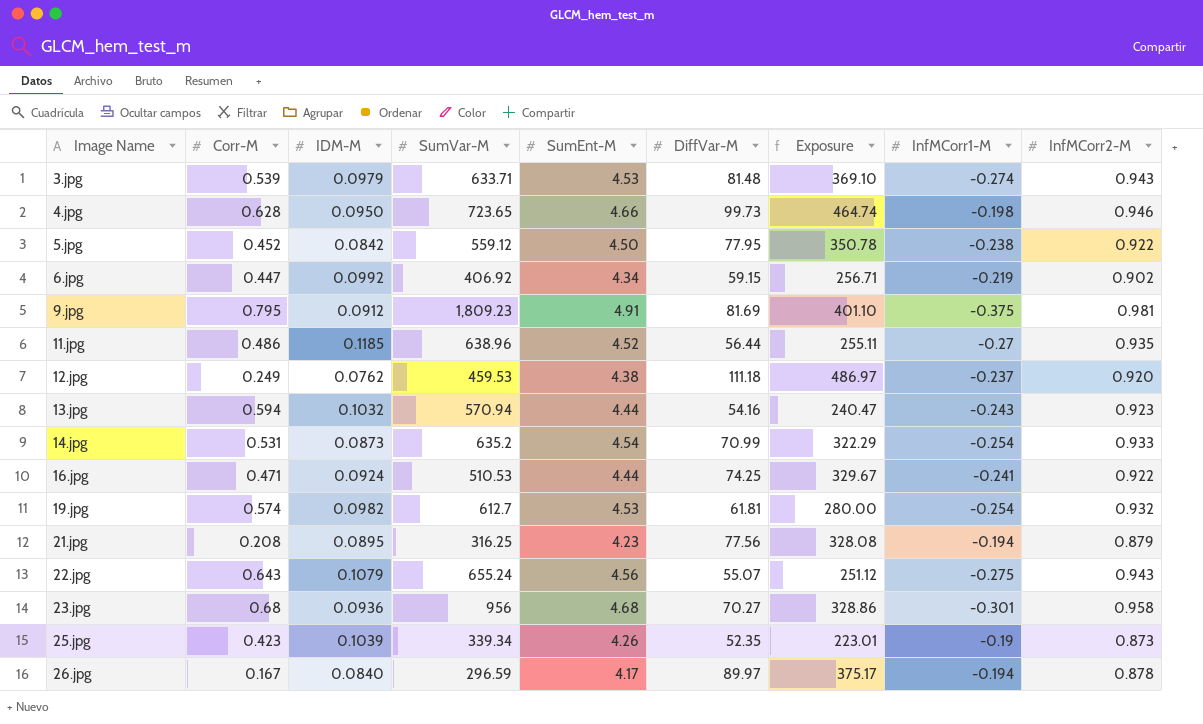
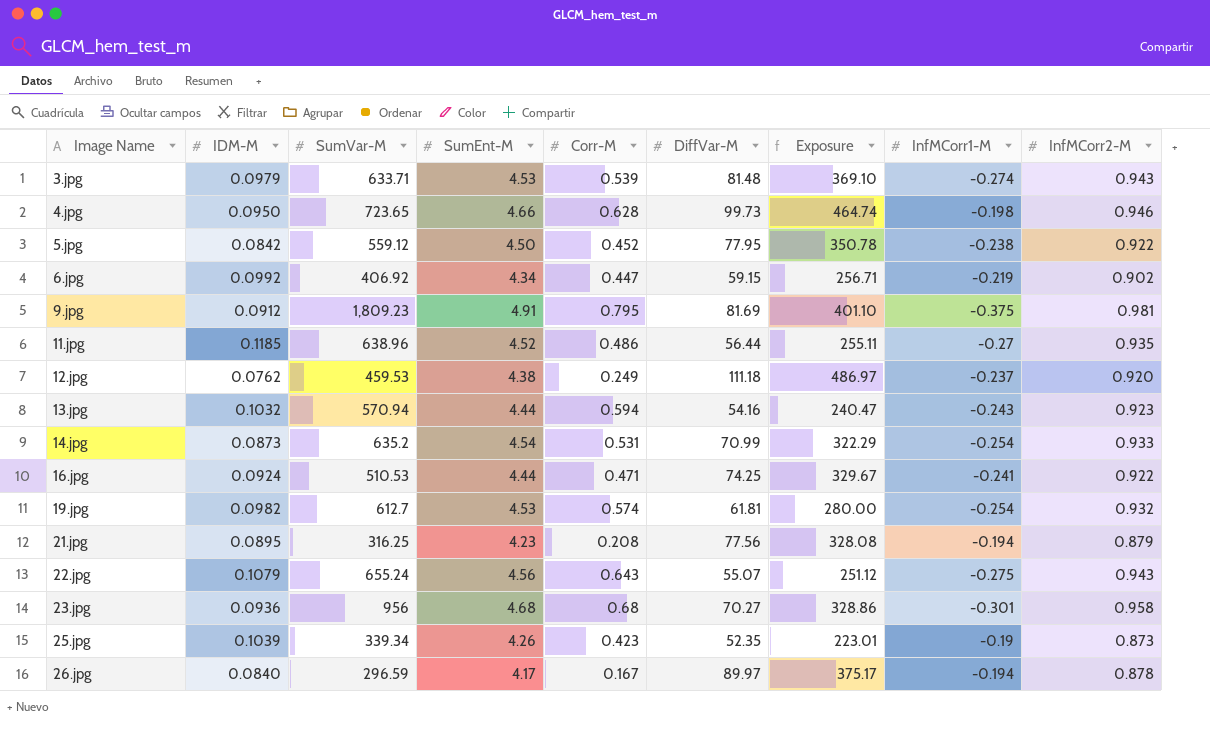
column Corr-M | position: 2 -> 5

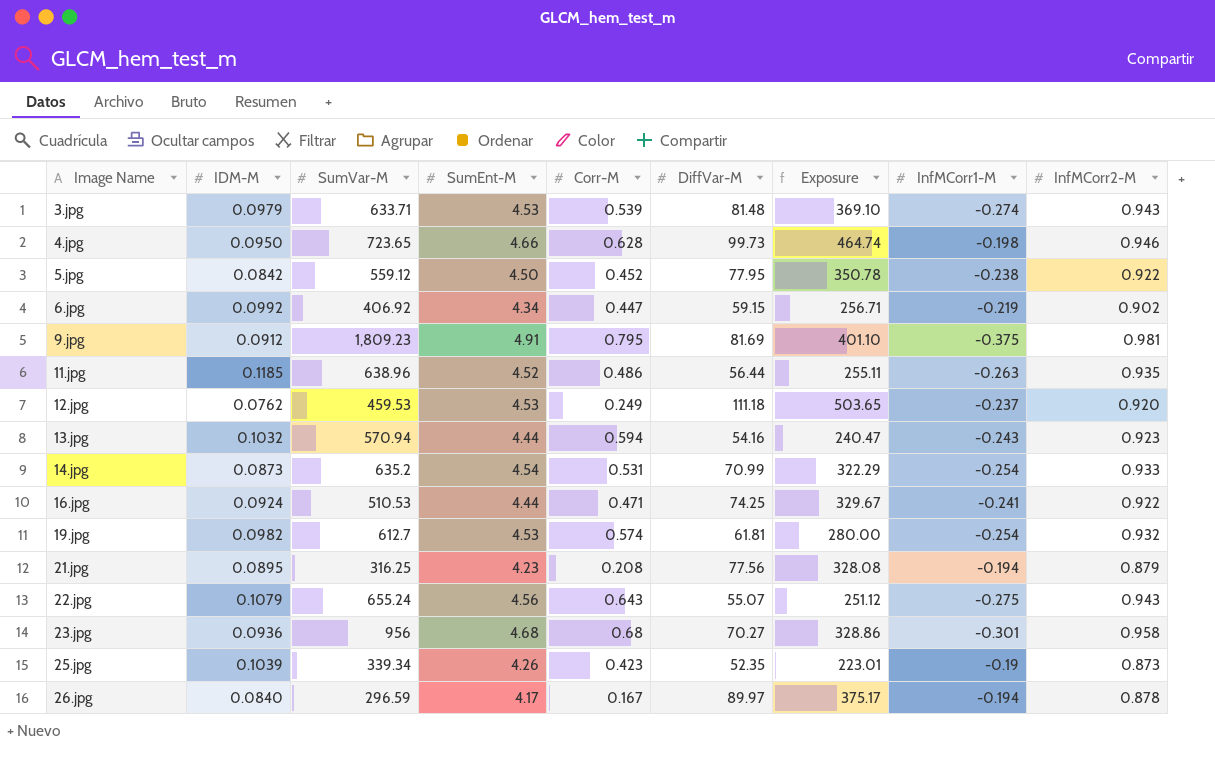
11.jpg | InfMCorr1-M: -0.27 -> -0.263
12.jpg | SumEnt-M: 4.38 -> 4.53
12.jpg | Exposure: 486.97 -> 503.65

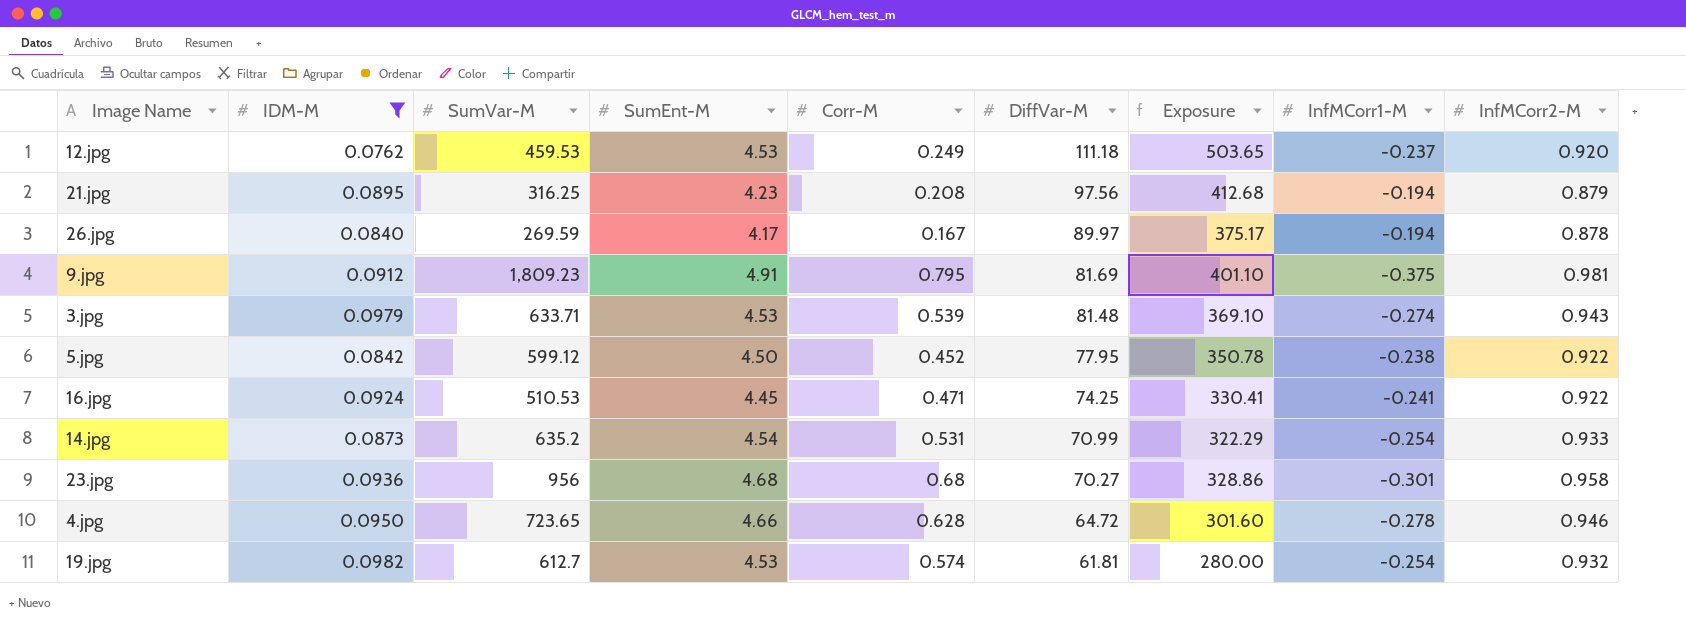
filter: none -> IDM-M <= 0.0982
row order: Image Name ascending -> DiffVar-M descending
21.jpg | DiffVar-M: 77.56 -> 97.56
21.jpg | Exposure: 328.08 -> 412.68
26.jpg | SumVar-M: 296.59 -> 269.59
5.jpg | SumVar-M: 559.12 -> 599.12
16.jpg | SumEnt-M: 4.44 -> 4.45
16.jpg | Exposure: 329.67 -> 330.41
4.jpg | DiffVar-M: 99.73 -> 64.72
4.jpg | Exposure: 464.74 -> 301.60
4.jpg | InfMCorr1-M: -0.198 -> -0.278

